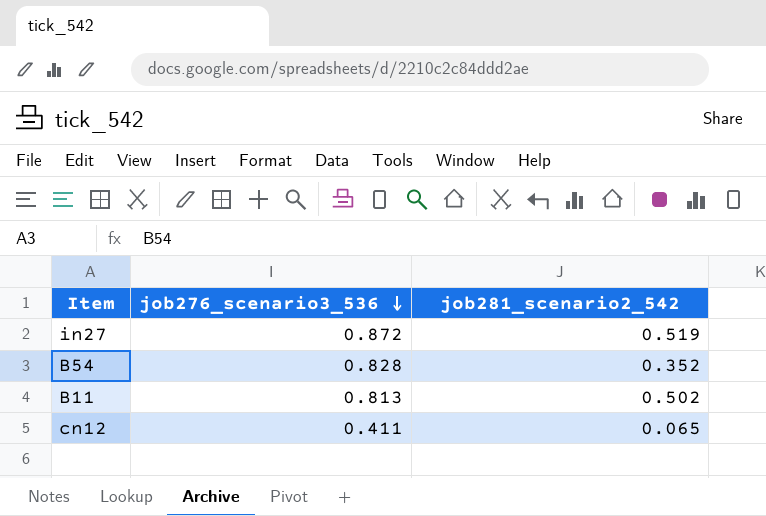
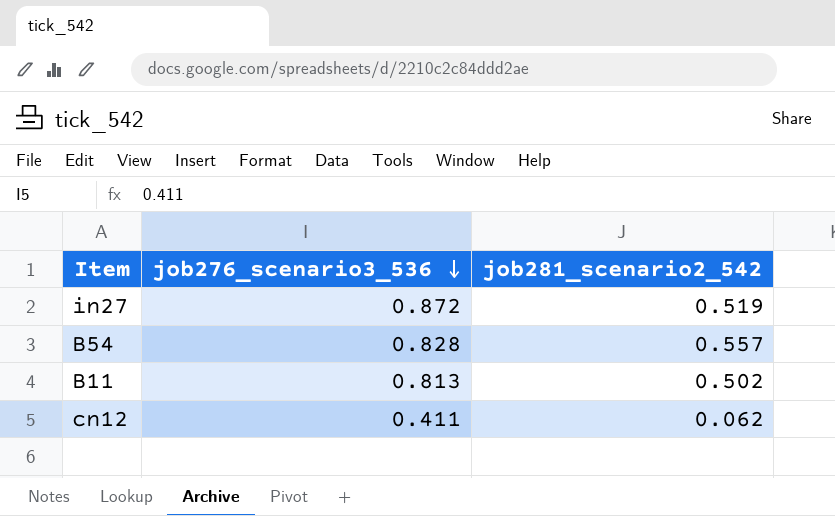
B54 | job281_scenario2_542: 0.352 -> 0.557
cn12 | job281_scenario2_542: 0.065 -> 0.062

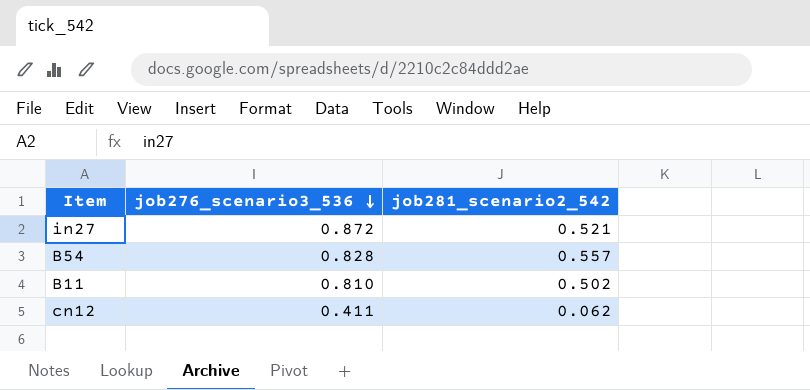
in27 | job281_scenario2_542: 0.519 -> 0.521
B11 | job276_scenario3_536: 0.813 -> 0.810

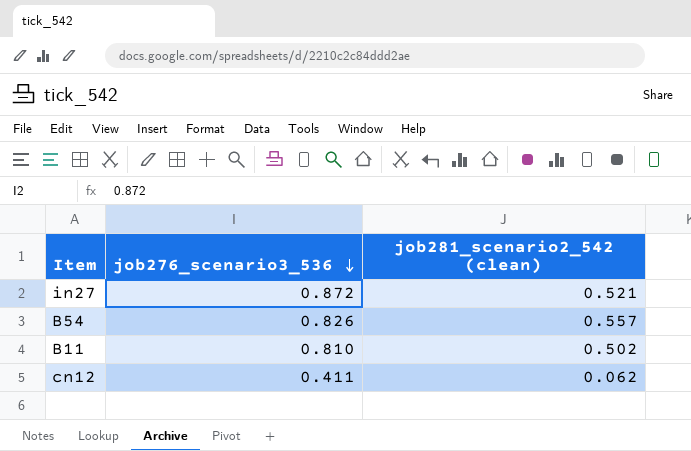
column name: job281_scenario2_542 -> job281_scenario2_542 (clean)
B54 | job276_scenario3_536: 0.828 -> 0.826

